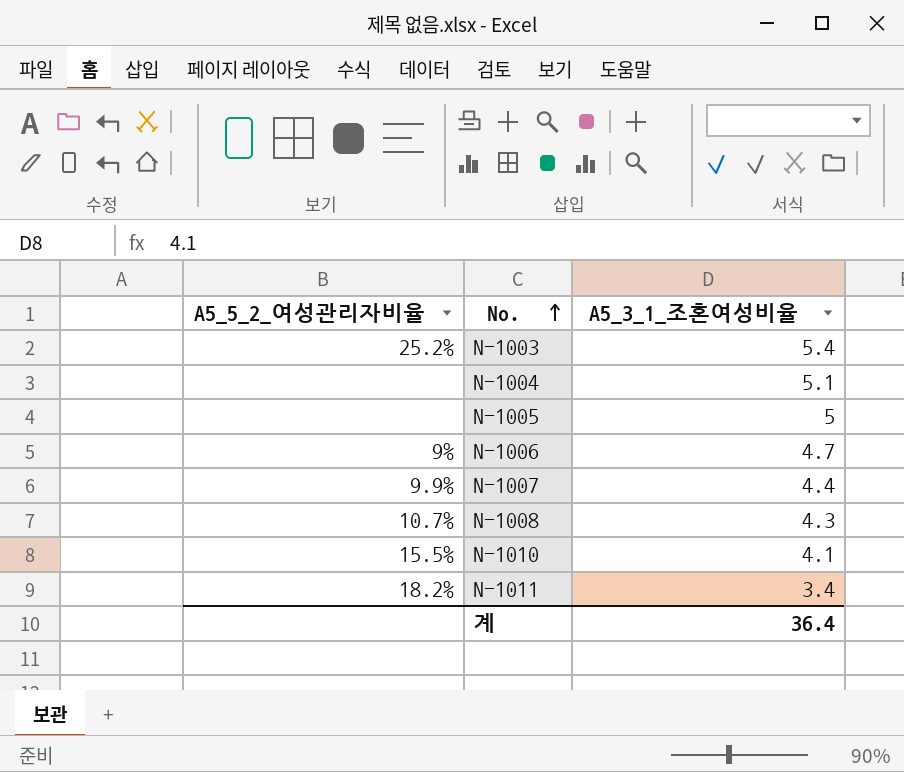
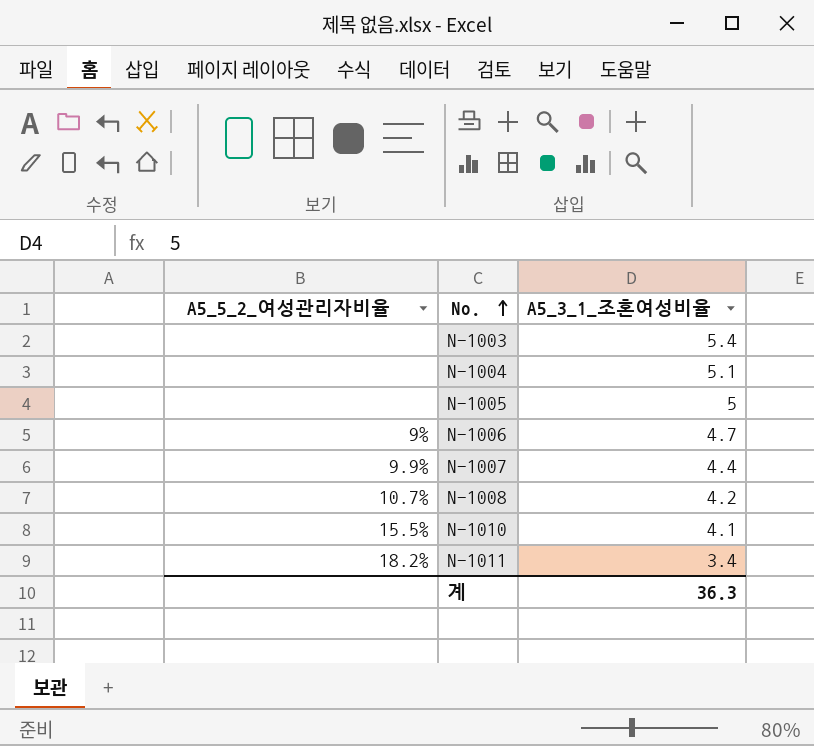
N-1003 | A5_5_2_여성관리자비율: 25.2% -> none
N-1008 | A5_3_1_조혼여성비율: 4.3 -> 4.2
계 | A5_3_1_조혼여성비율: 36.4 -> 36.3

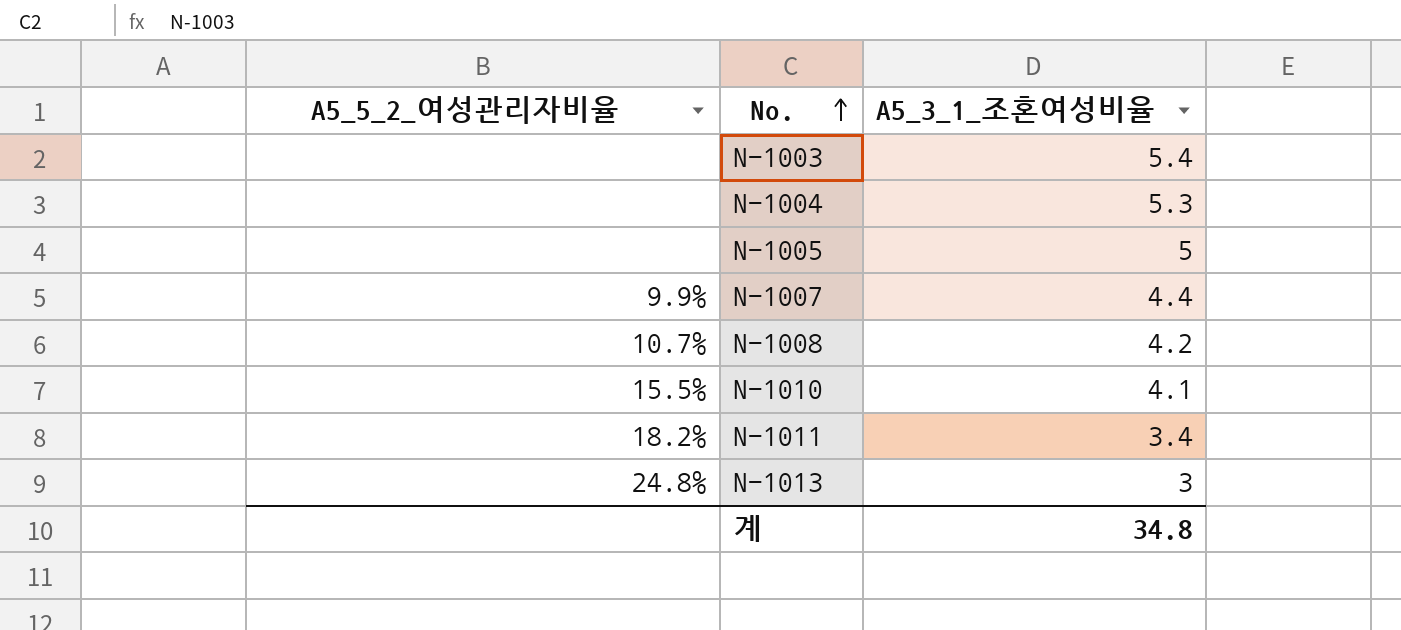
row N-1006: 9% | 4.7 -> none
N-1004 | A5_3_1_조혼여성비율: 5.1 -> 5.3
row N-1013: none -> 24.8% | 3
계 | A5_3_1_조혼여성비율: 36.3 -> 34.8

